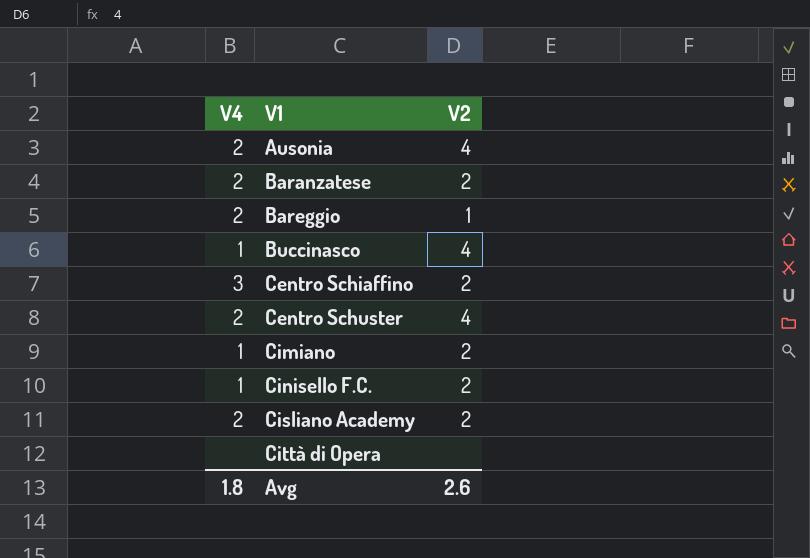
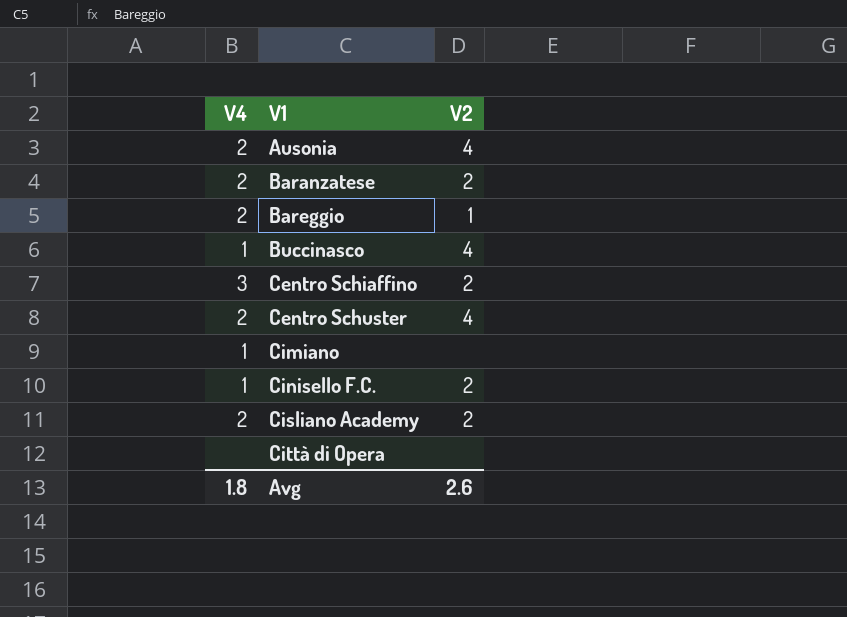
Cimiano | V2: 2 -> none

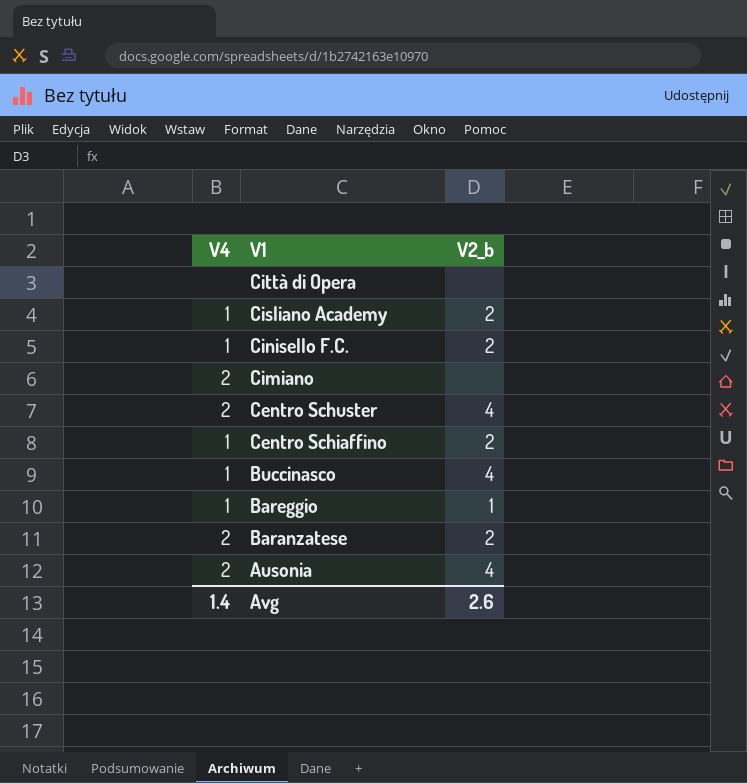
row order: V1 ascending -> V1 descending
column name: V2 -> V2_b
Cisliano Academy | V4: 2 -> 1
Cimiano | V4: 1 -> 2
Centro Schiaffino | V4: 3 -> 1
Bareggio | V4: 2 -> 1
Avg | V4: 1.8 -> 1.4

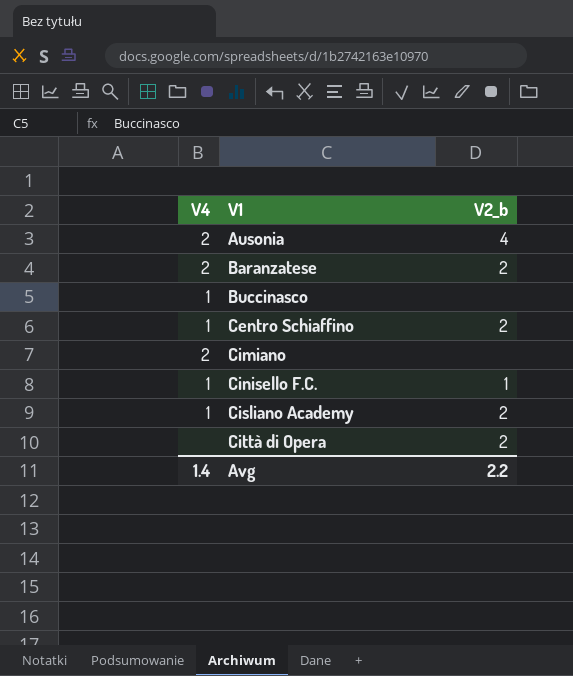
row order: V1 descending -> V1 ascending
row Centro Schuster: 2 | 4 -> none
row Bareggio: 1 | 1 -> none
Buccinasco | V2_b: 4 -> none
Cinisello F.C. | V2_b: 2 -> 1
Città di Opera | V2_b: none -> 2
Avg | V2_b: 2.6 -> 2.2

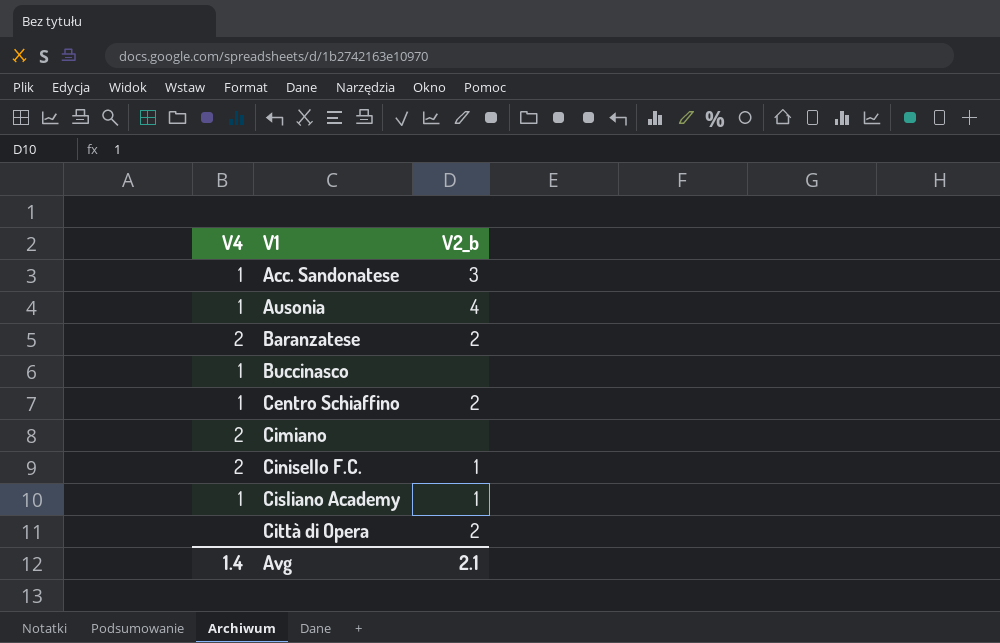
row Acc. Sandonatese: none -> 1 | 3
Ausonia | V4: 2 -> 1
Cinisello F.C. | V4: 1 -> 2
Cisliano Academy | V2_b: 2 -> 1
Avg | V2_b: 2.2 -> 2.1

